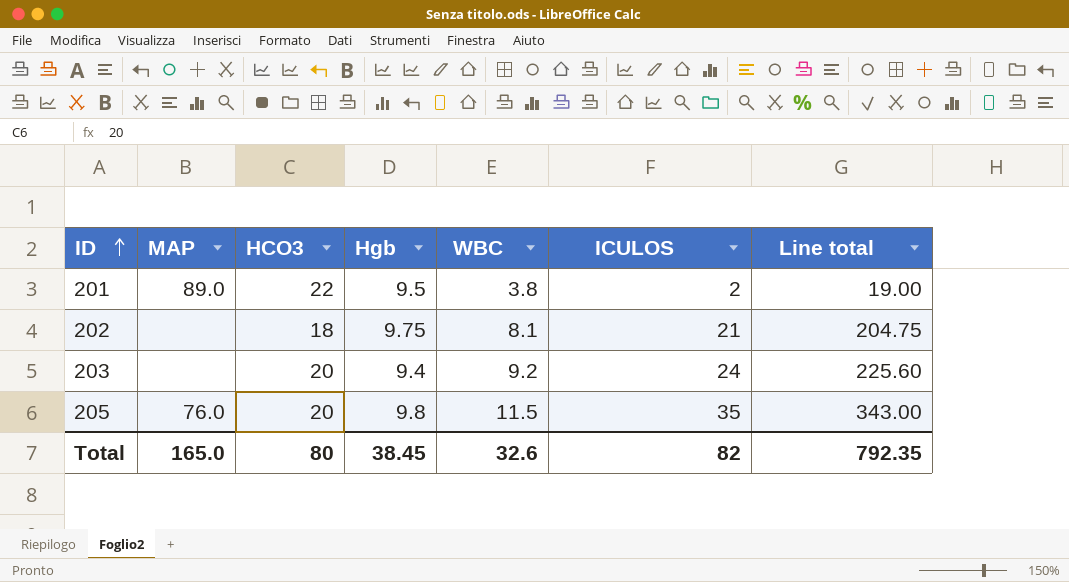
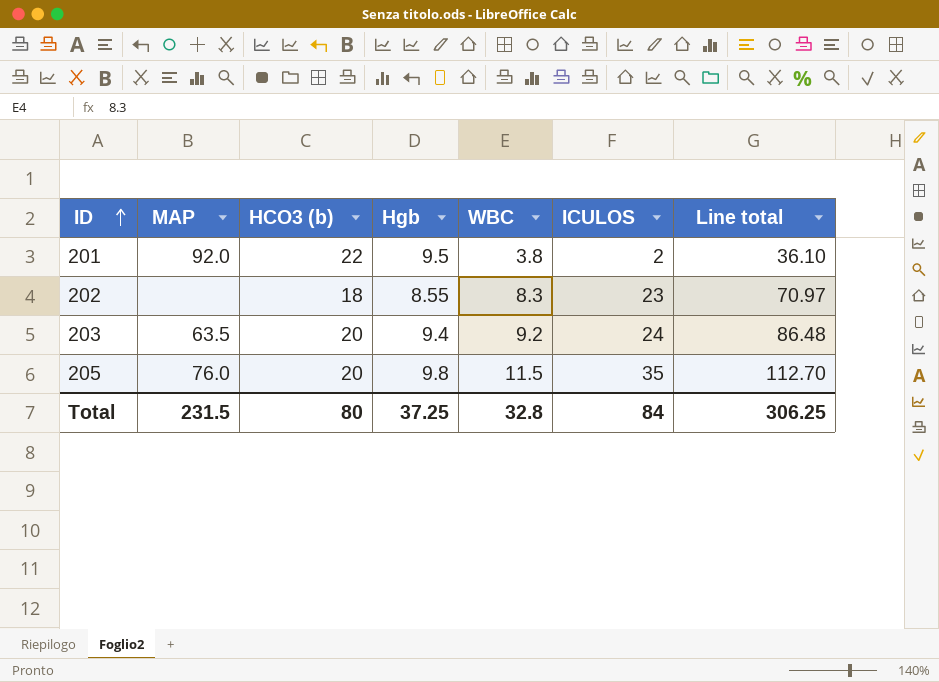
column name: HCO3 -> HCO3 (b)
column Line total | formula: [Hgb] * [ICULOS] -> [Hgb] * [WBC]
201 | MAP: 89.0 -> 92.0
202 | Hgb: 9.75 -> 8.55
202 | WBC: 8.1 -> 8.3
202 | ICULOS: 21 -> 23
203 | MAP: none -> 63.5
Total | MAP: 165.0 -> 231.5
Total | Hgb: 38.45 -> 37.25
Total | WBC: 32.6 -> 32.8
Total | ICULOS: 82 -> 84
Total | Line total: 792.35 -> 306.25

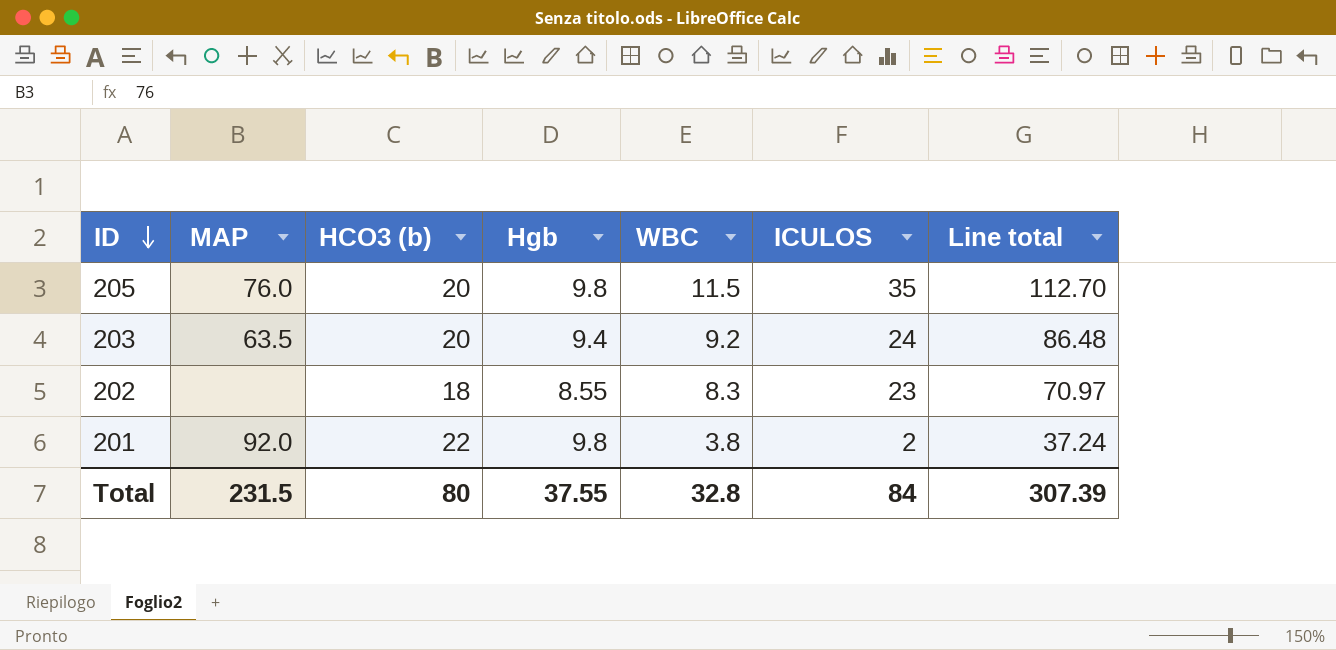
row order: ID ascending -> ID descending
201 | Hgb: 9.5 -> 9.8
201 | Line total: 36.10 -> 37.24
Total | Hgb: 37.25 -> 37.55
Total | Line total: 306.25 -> 307.39

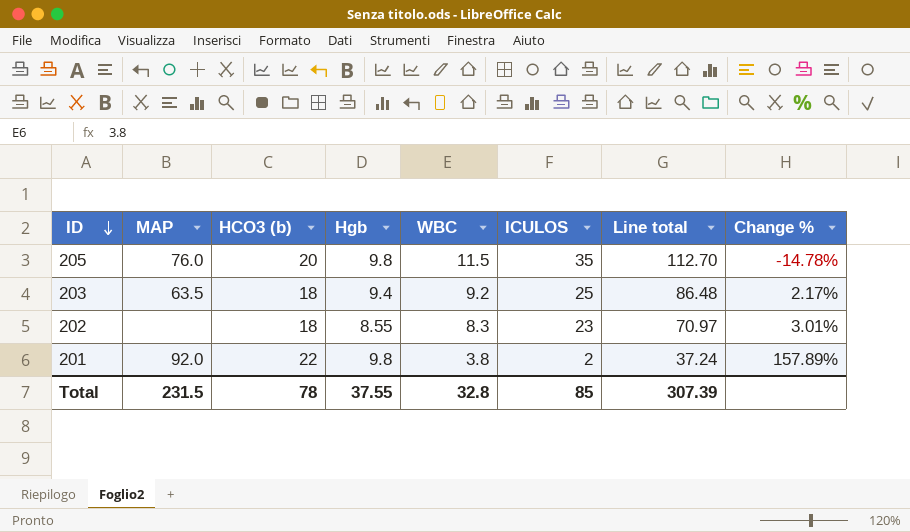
column Change % | formula: none -> ([Hgb] - [WBC]) / [WBC]
203 | HCO3 (b): 20 -> 18
203 | ICULOS: 24 -> 25
Total | HCO3 (b): 80 -> 78
Total | ICULOS: 84 -> 85

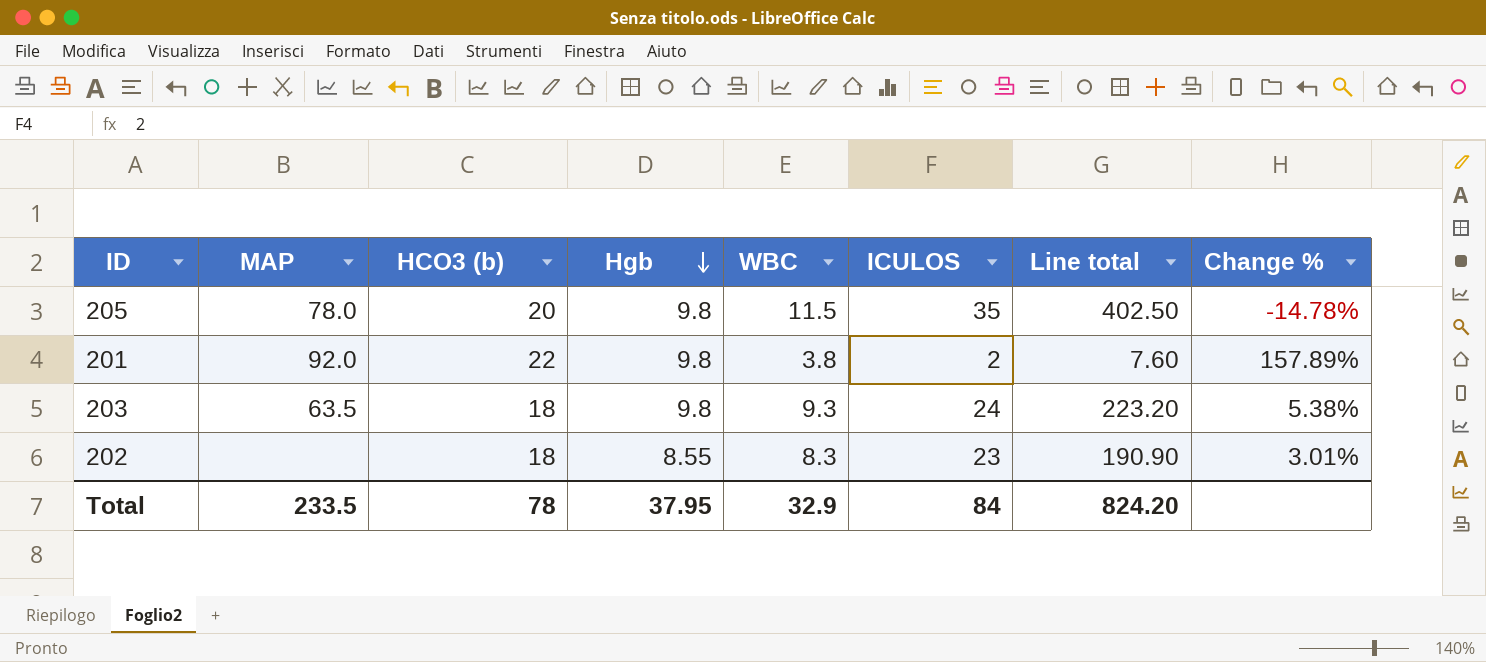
row order: ID descending -> Hgb descending
column Line total | formula: [Hgb] * [WBC] -> [WBC] * [ICULOS]
205 | MAP: 76.0 -> 78.0
203 | Hgb: 9.4 -> 9.8
203 | WBC: 9.2 -> 9.3
203 | ICULOS: 25 -> 24
203 | Change %: 2.17% -> 5.38%
Total | MAP: 231.5 -> 233.5
Total | Hgb: 37.55 -> 37.95
Total | WBC: 32.8 -> 32.9
Total | ICULOS: 85 -> 84
Total | Line total: 307.39 -> 824.20

